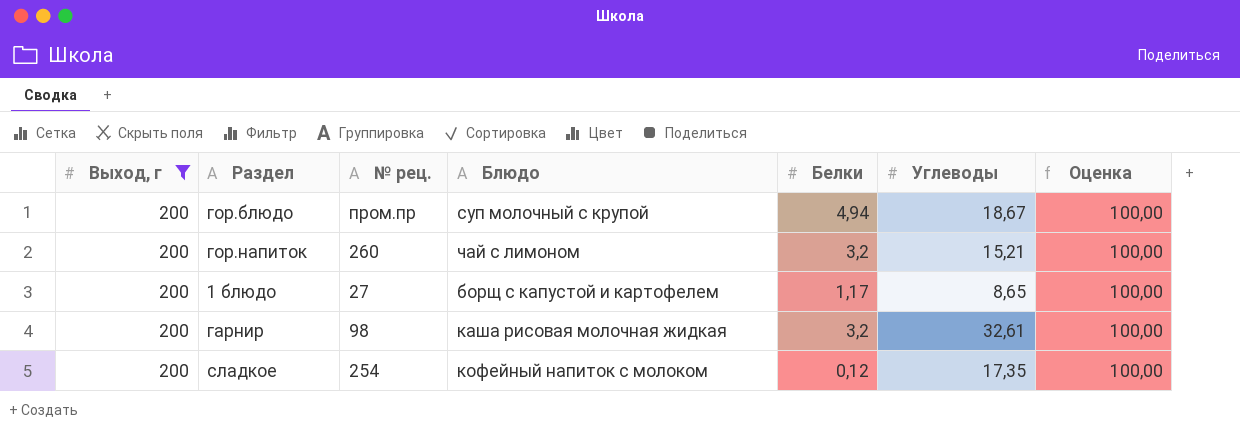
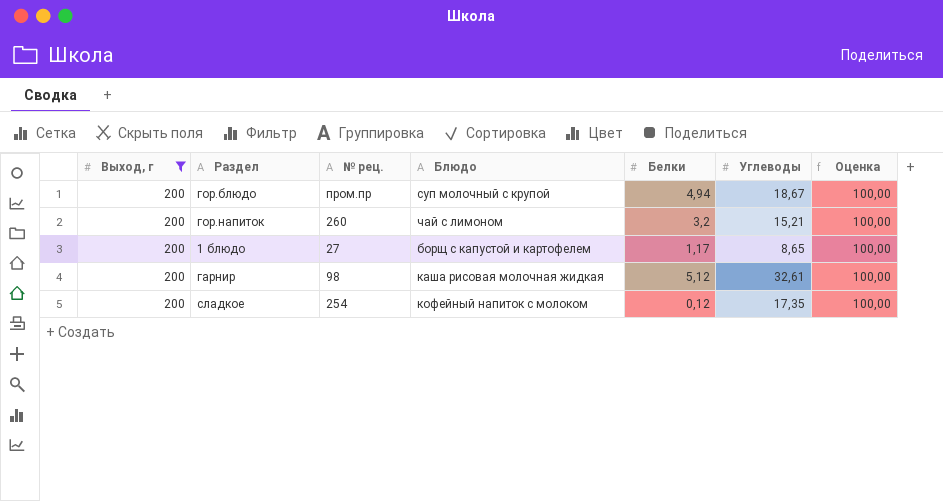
гарнир | Белки: 3,2 -> 5,12

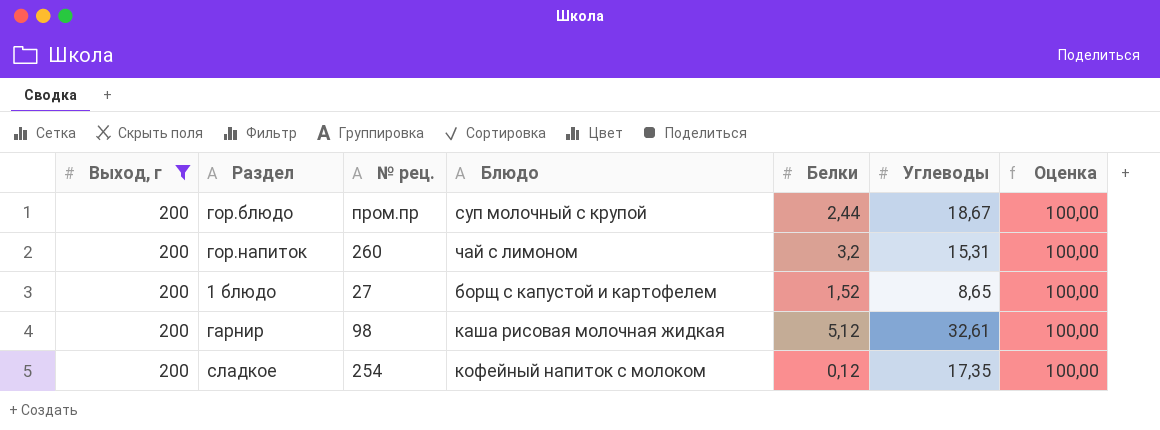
гор.блюдо | Белки: 4,94 -> 2,44
гор.напиток | Углеводы: 15,21 -> 15,31
1 блюдо | Белки: 1,17 -> 1,52

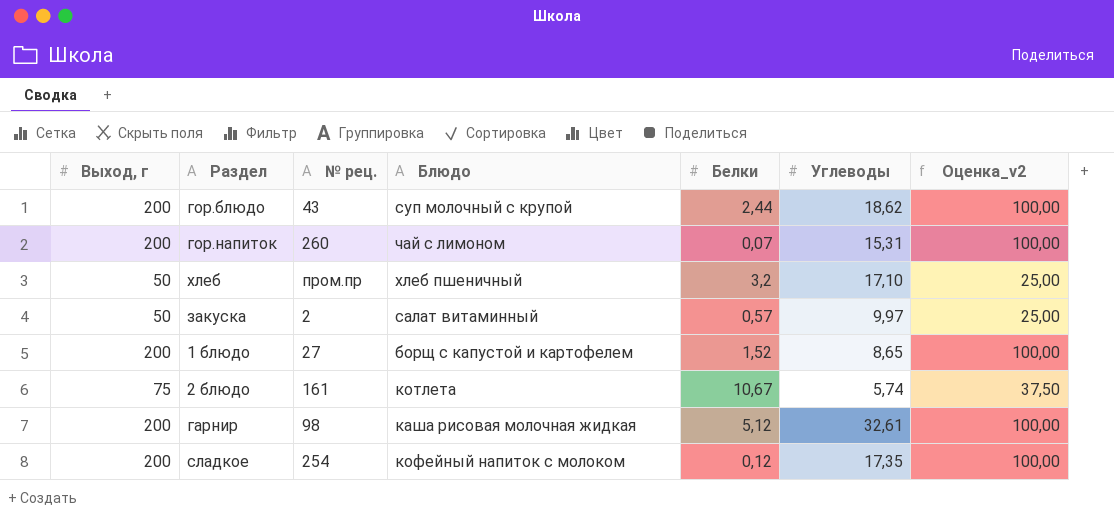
filter: Выход, г = 200 -> none
column name: Оценка -> Оценка_v2
гор.блюдо | № рец.: пром.пр -> 43
гор.блюдо | Углеводы: 18,67 -> 18,62
гор.напиток | Белки: 3,2 -> 0,07

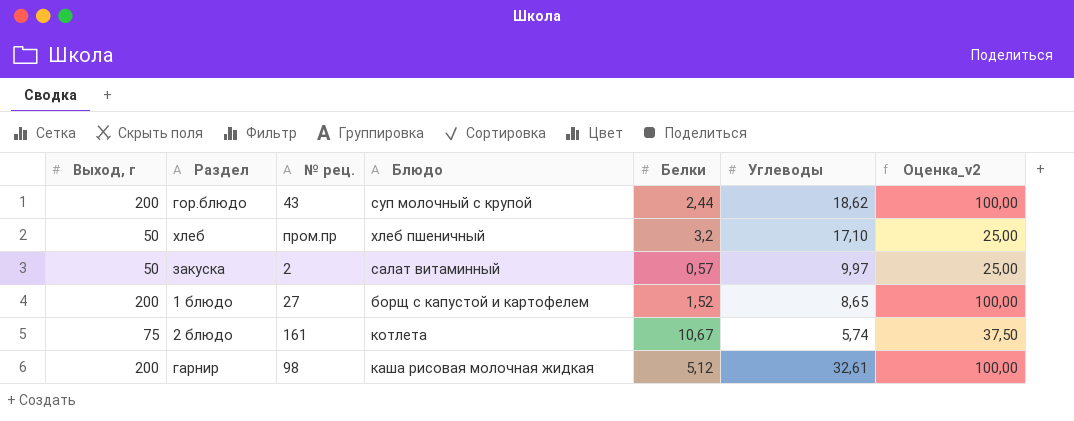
row гор.напиток: 200 | 260 | чай с лимоном | 0,07 | 15,31 | 100,00 -> none
row сладкое: 200 | 254 | кофейный напиток с молоком | 0,12 | 17,35 | 100,00 -> none

